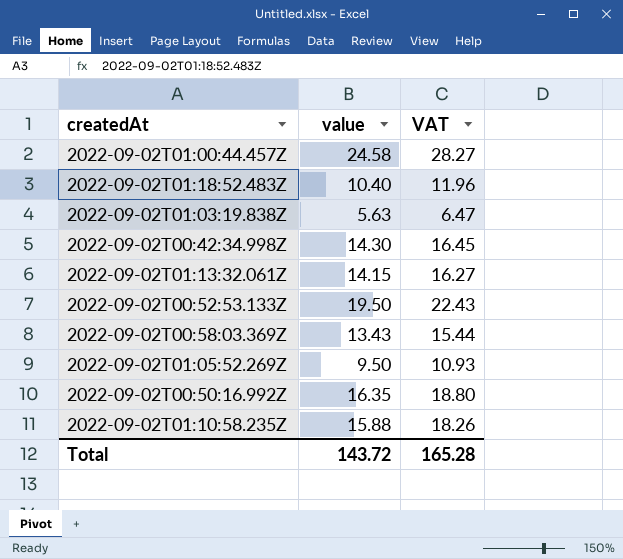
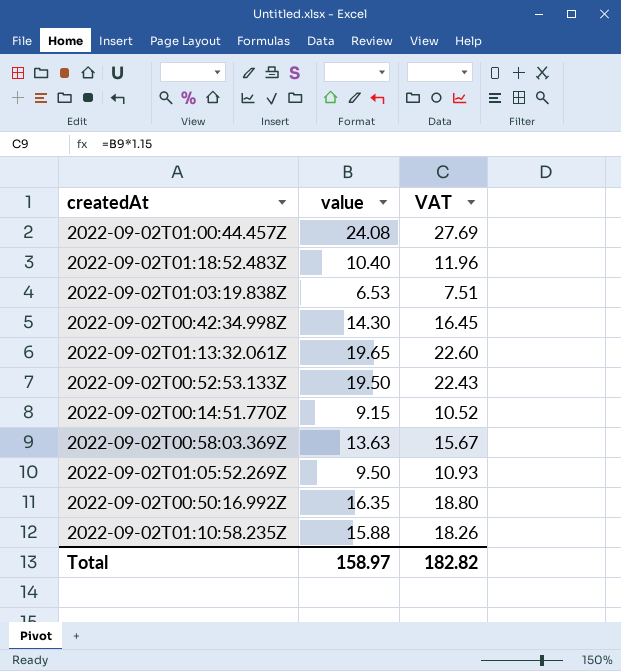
2022-09-02T01:00:44.457Z | value: 24.58 -> 24.08
2022-09-02T01:00:44.457Z | VAT: 28.27 -> 27.69
2022-09-02T01:03:19.838Z | value: 5.63 -> 6.53
2022-09-02T01:03:19.838Z | VAT: 6.47 -> 7.51
2022-09-02T01:13:32.061Z | value: 14.15 -> 19.65
2022-09-02T01:13:32.061Z | VAT: 16.27 -> 22.60
row 2022-09-02T00:14:51.770Z: none -> 9.15 | 10.52
2022-09-02T00:58:03.369Z | value: 13.43 -> 13.63
2022-09-02T00:58:03.369Z | VAT: 15.44 -> 15.67
Total | value: 143.72 -> 158.97
Total | VAT: 165.28 -> 182.82

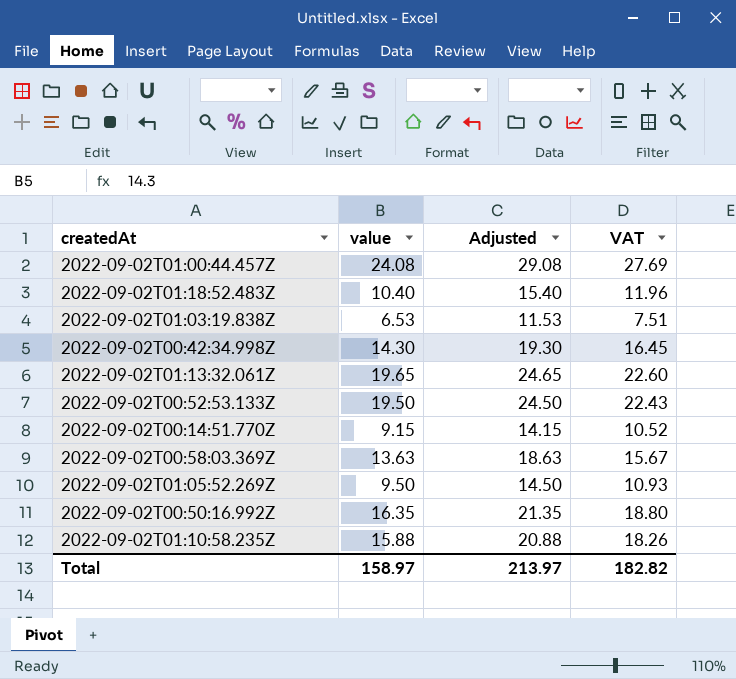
column Adjusted | formula: none -> [value] + 5

